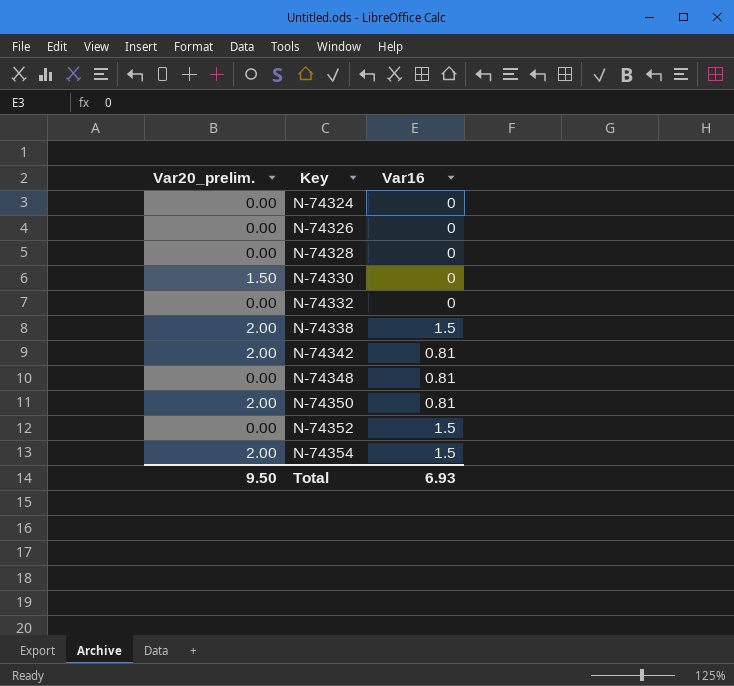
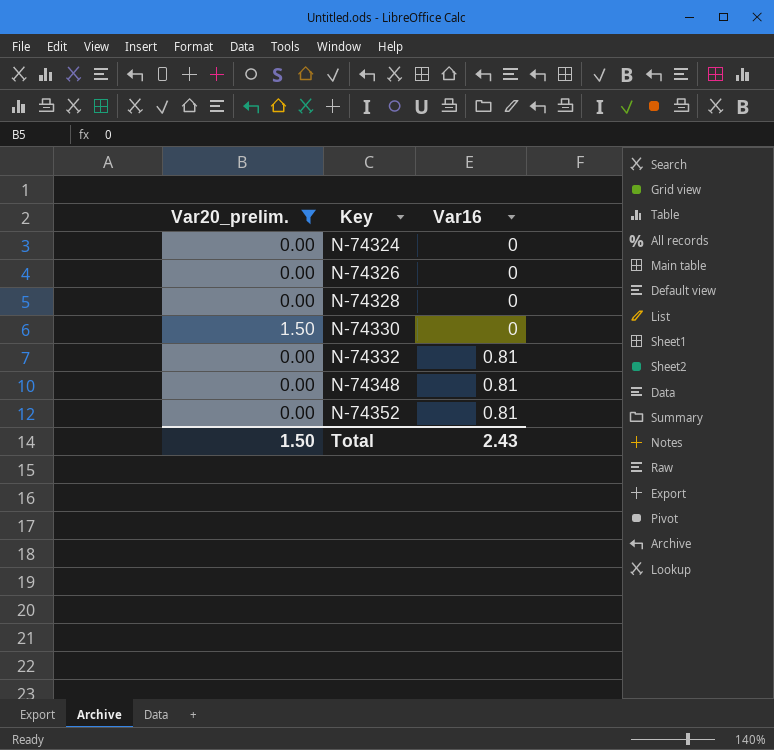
filter: none -> Var20_prelim. != 2.00
N-74332 | Var16: 0 -> 0.81
N-74352 | Var16: 1.5 -> 0.81
Total | Var20_prelim.: 9.50 -> 1.50
Total | Var16: 6.93 -> 2.43

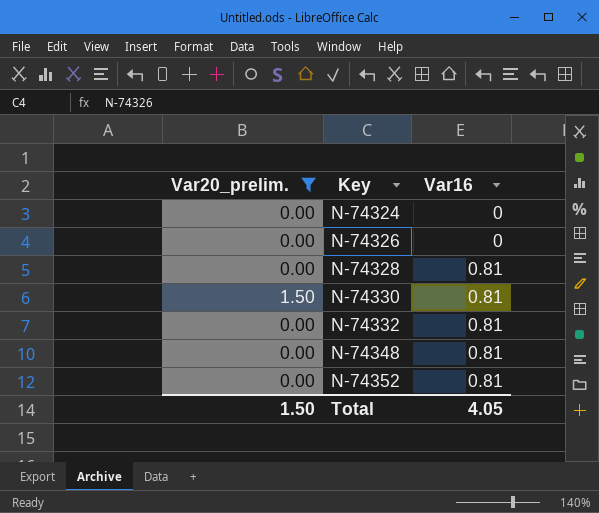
N-74328 | Var16: 0 -> 0.81
N-74330 | Var16: 0 -> 0.81
Total | Var16: 2.43 -> 4.05

